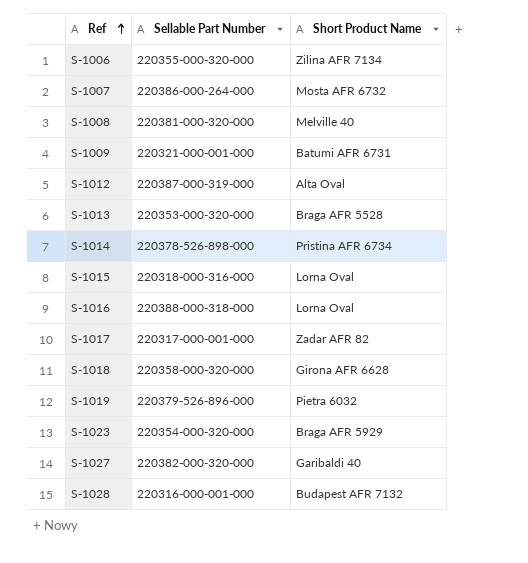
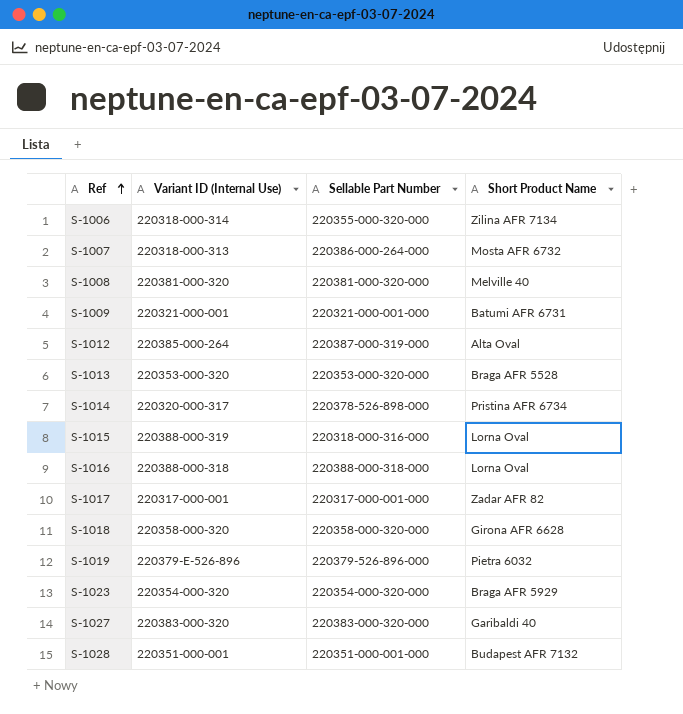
column Variant ID (Internal Use) | position: none -> 2
S-1027 | Sellable Part Number: 220382-000-320-000 -> 220383-000-320-000
S-1028 | Sellable Part Number: 220316-000-001-000 -> 220351-000-001-000

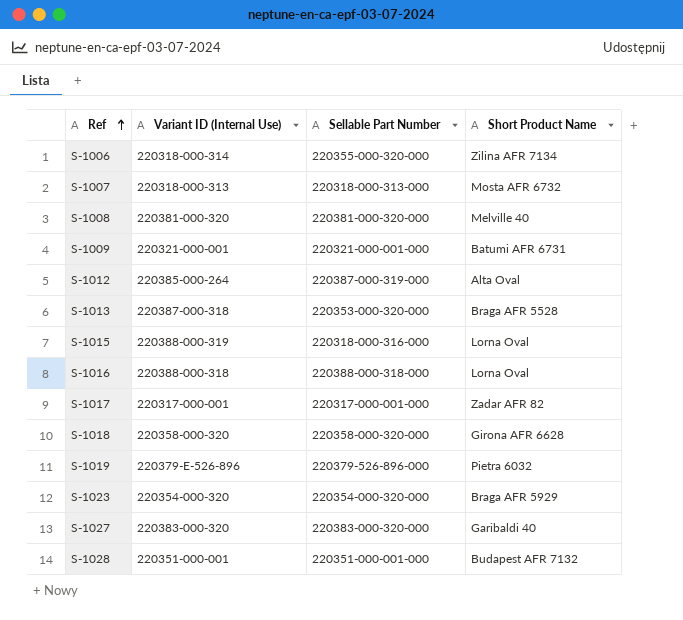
row S-1014: 220320-000-317 | 220378-526-898-000 | Pristina AFR 6734 -> none
S-1007 | Sellable Part Number: 220386-000-264-000 -> 220318-000-313-000
S-1013 | Variant ID (Internal Use): 220353-000-320 -> 220387-000-318

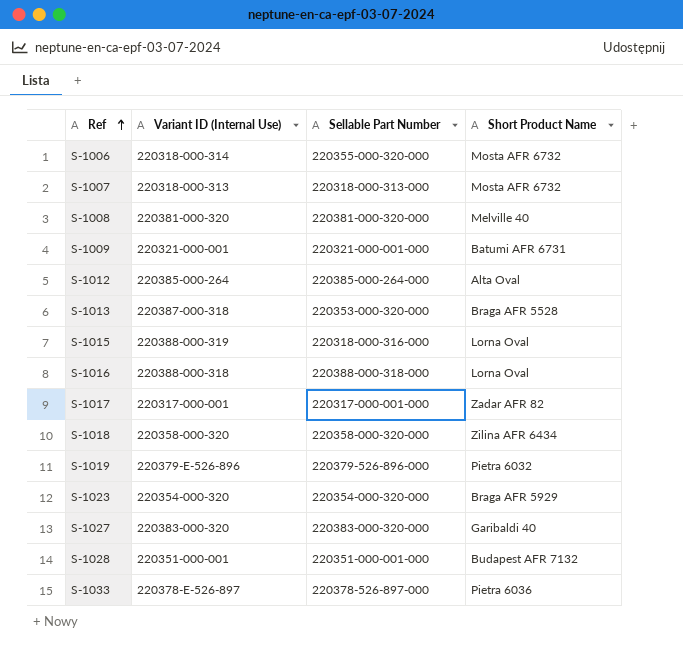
S-1006 | Short Product Name: Zilina AFR 7134 -> Mosta AFR 6732
S-1012 | Sellable Part Number: 220387-000-319-000 -> 220385-000-264-000
S-1018 | Short Product Name: Girona AFR 6628 -> Zilina AFR 6434
row S-1033: none -> 220378-E-526-897 | 220378-526-897-000 | Pietra 6036

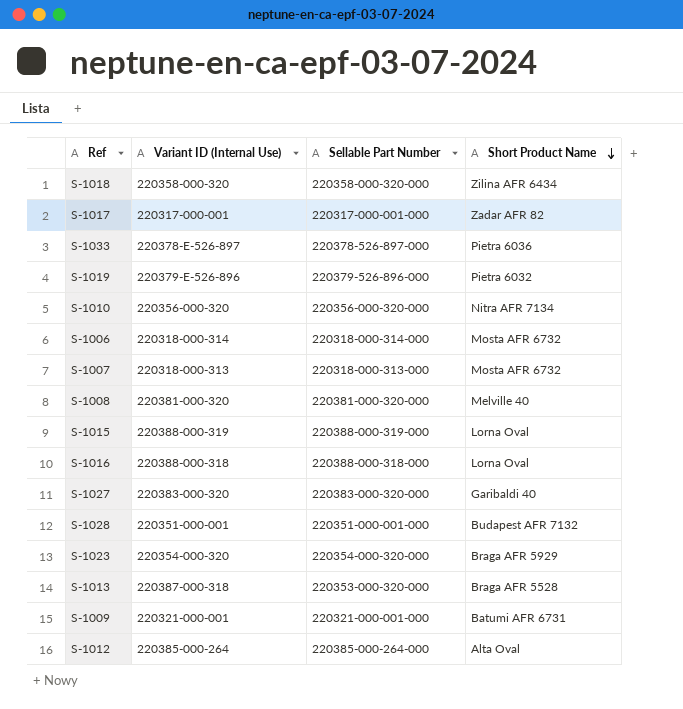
row order: Ref ascending -> Short Product Name descending
row S-1010: none -> 220356-000-320 | 220356-000-320-000 | Nitra AFR 7134
S-1006 | Sellable Part Number: 220355-000-320-000 -> 220318-000-314-000
S-1015 | Sellable Part Number: 220318-000-316-000 -> 220388-000-319-000

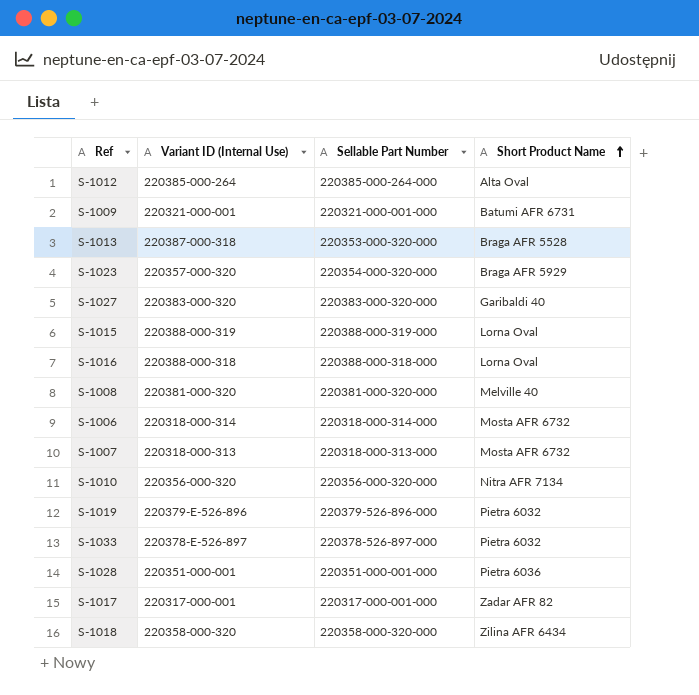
row order: Short Product Name descending -> Short Product Name ascending
S-1023 | Variant ID (Internal Use): 220354-000-320 -> 220357-000-320
S-1033 | Short Product Name: Pietra 6036 -> Pietra 6032
S-1028 | Short Product Name: Budapest AFR 7132 -> Pietra 6036

